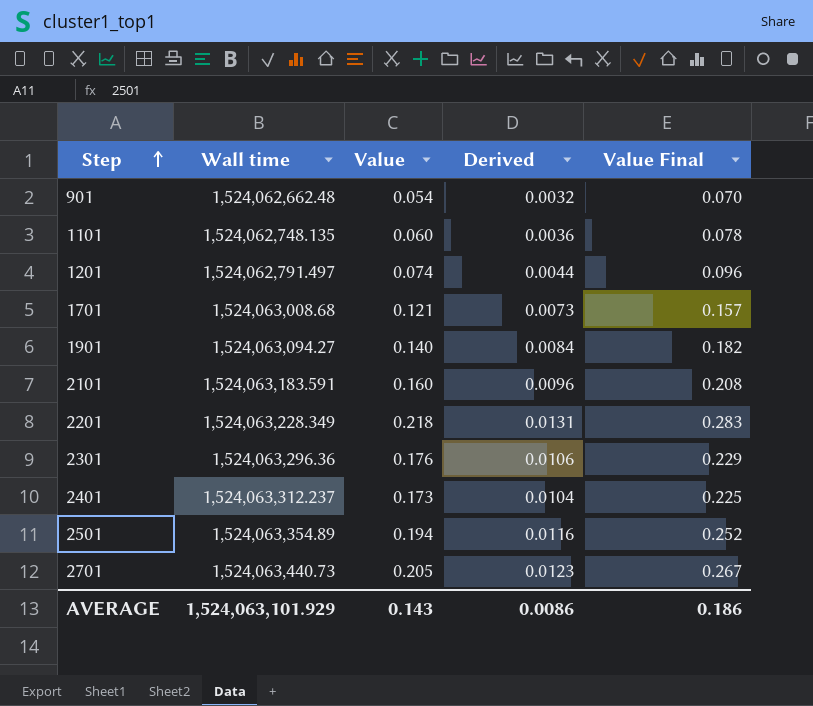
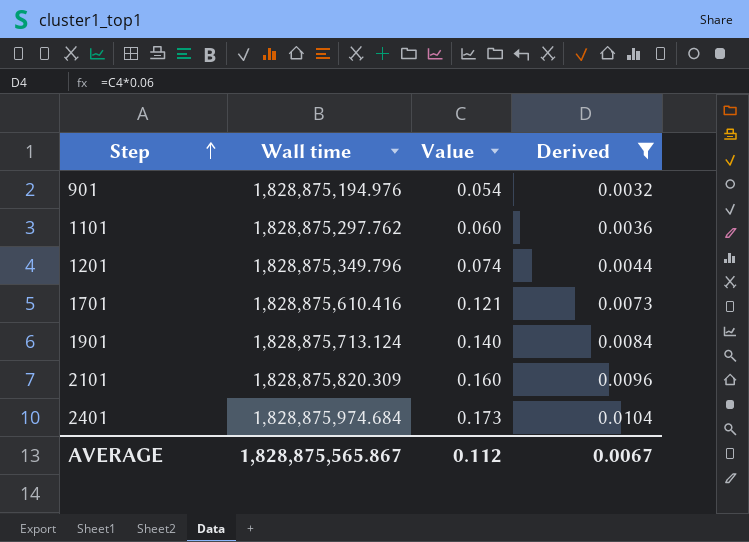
filter: none -> Derived <= 0.0104
column Value Final | formula: [Value] * 1.3 -> none
901 | Wall time: 1,524,062,662.48 -> 1,828,875,194.976
1101 | Wall time: 1,524,062,748.135 -> 1,828,875,297.762
1201 | Wall time: 1,524,062,791.497 -> 1,828,875,349.796
1701 | Wall time: 1,524,063,008.68 -> 1,828,875,610.416
1901 | Wall time: 1,524,063,094.27 -> 1,828,875,713.124
2101 | Wall time: 1,524,063,183.591 -> 1,828,875,820.309
2401 | Wall time: 1,524,063,312.237 -> 1,828,875,974.684
AVERAGE | Wall time: 1,524,063,101.929 -> 1,828,875,565.867
AVERAGE | Value: 0.143 -> 0.112
AVERAGE | Derived: 0.0086 -> 0.0067

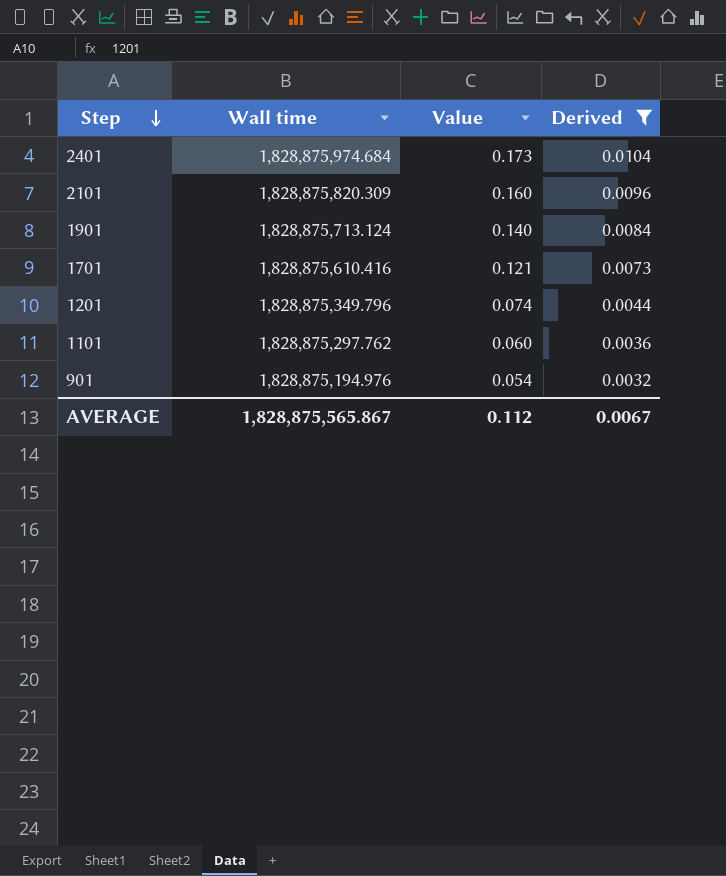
row order: Step ascending -> Step descending

